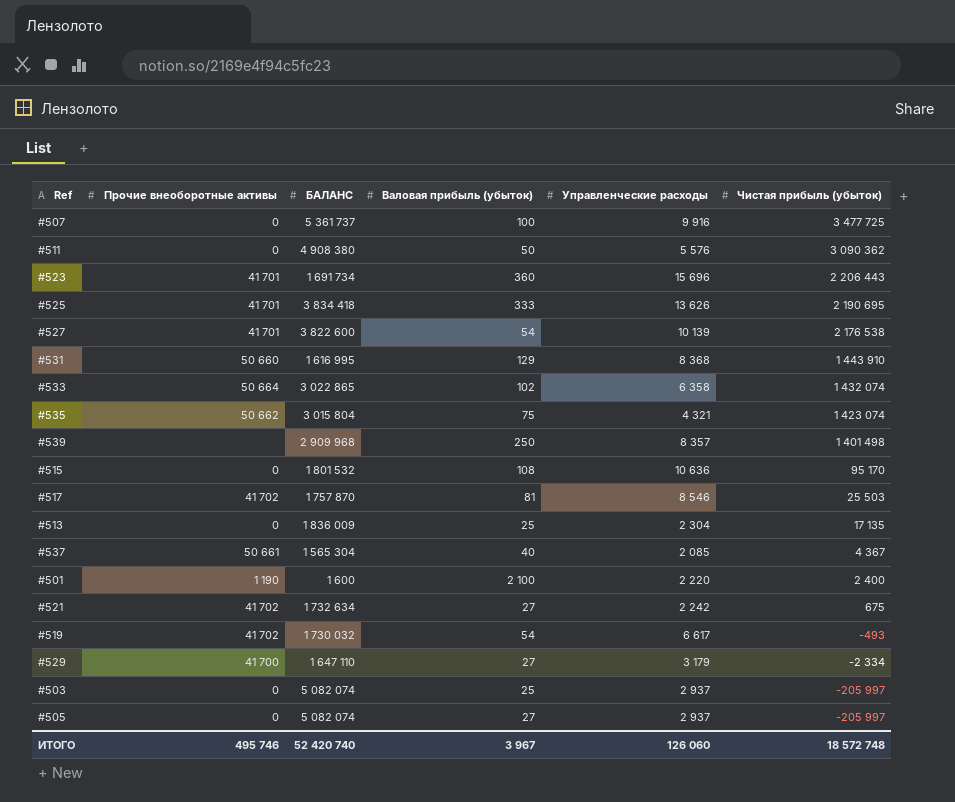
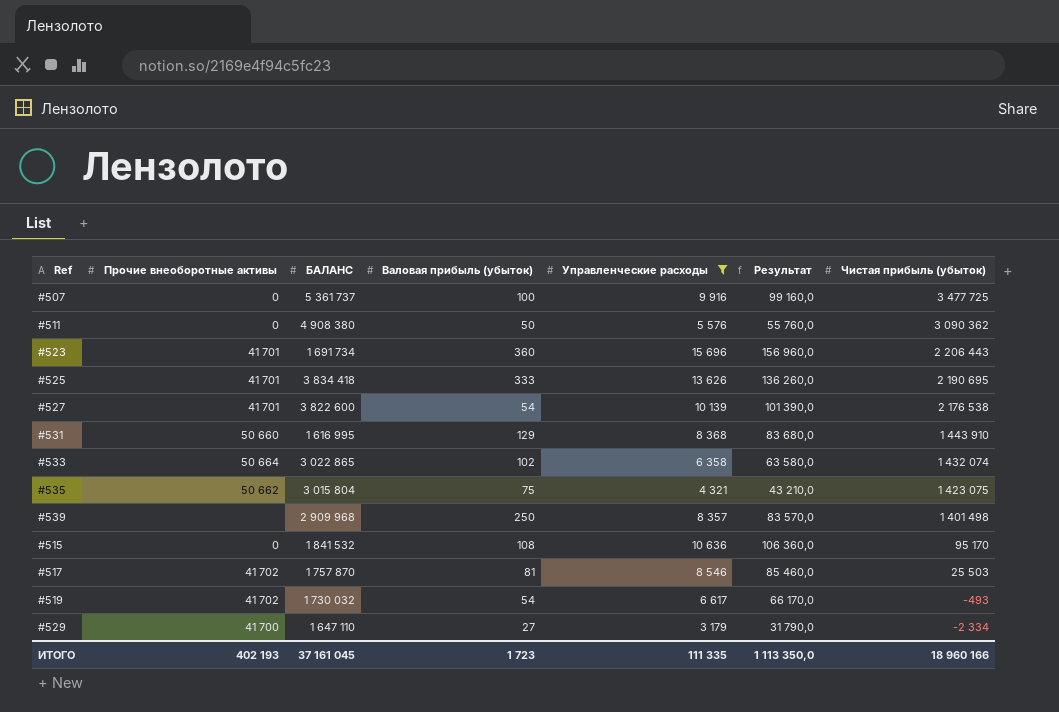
filter: none -> Управленческие расходы >= 3 179
column Результат | formula: none -> [Управленческие расходы] * 10
#535 | Чистая прибыль (убыток): 1 423 074 -> 1 423 075
#515 | БАЛАНС: 1 801 532 -> 1 841 532
ИТОГО | Прочие внеоборотные активы: 495 746 -> 402 193
ИТОГО | БАЛАНС: 52 420 740 -> 37 161 045
ИТОГО | Валовая прибыль (убыток): 3 967 -> 1 723
ИТОГО | Управленческие расходы: 126 060 -> 111 335
ИТОГО | Чистая прибыль (убыток): 18 572 748 -> 18 960 166

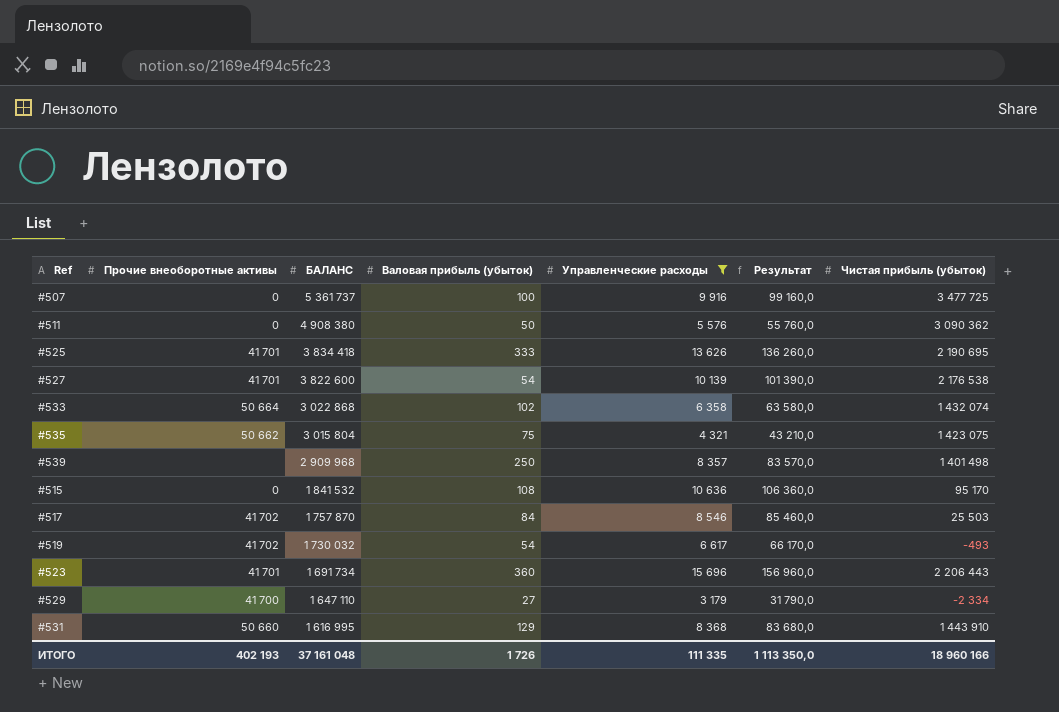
row order: Чистая прибыль (убыток) descending -> БАЛАНС descending
#533 | БАЛАНС: 3 022 865 -> 3 022 868
#517 | Валовая прибыль (убыток): 81 -> 84
ИТОГО | БАЛАНС: 37 161 045 -> 37 161 048
ИТОГО | Валовая прибыль (убыток): 1 723 -> 1 726

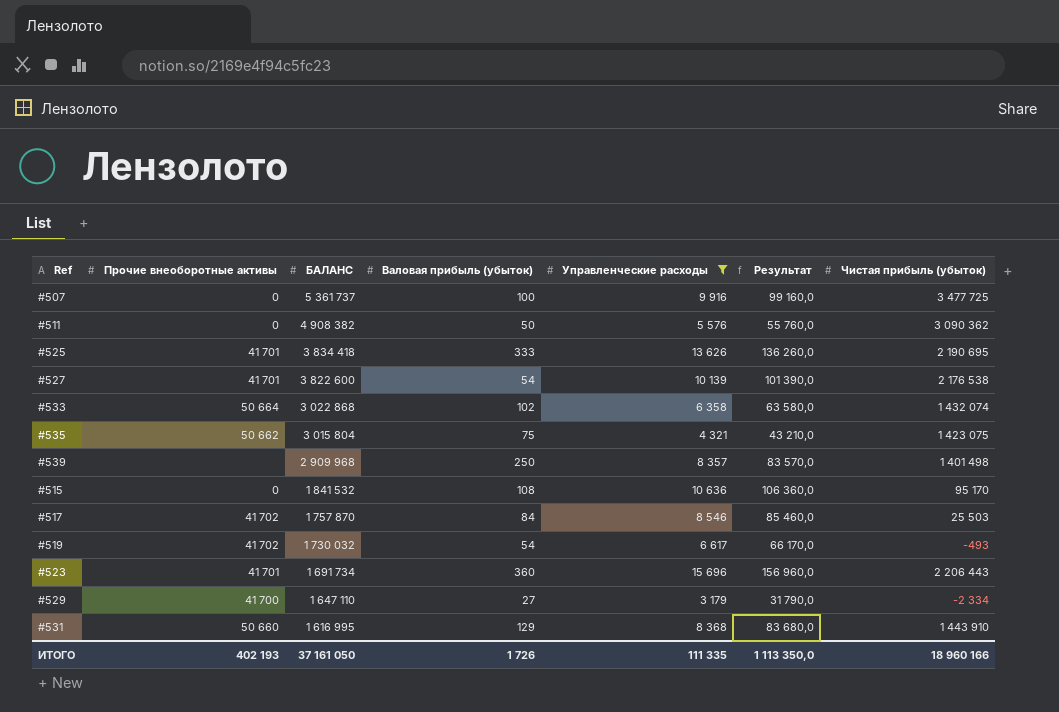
#511 | БАЛАНС: 4 908 380 -> 4 908 382
ИТОГО | БАЛАНС: 37 161 048 -> 37 161 050

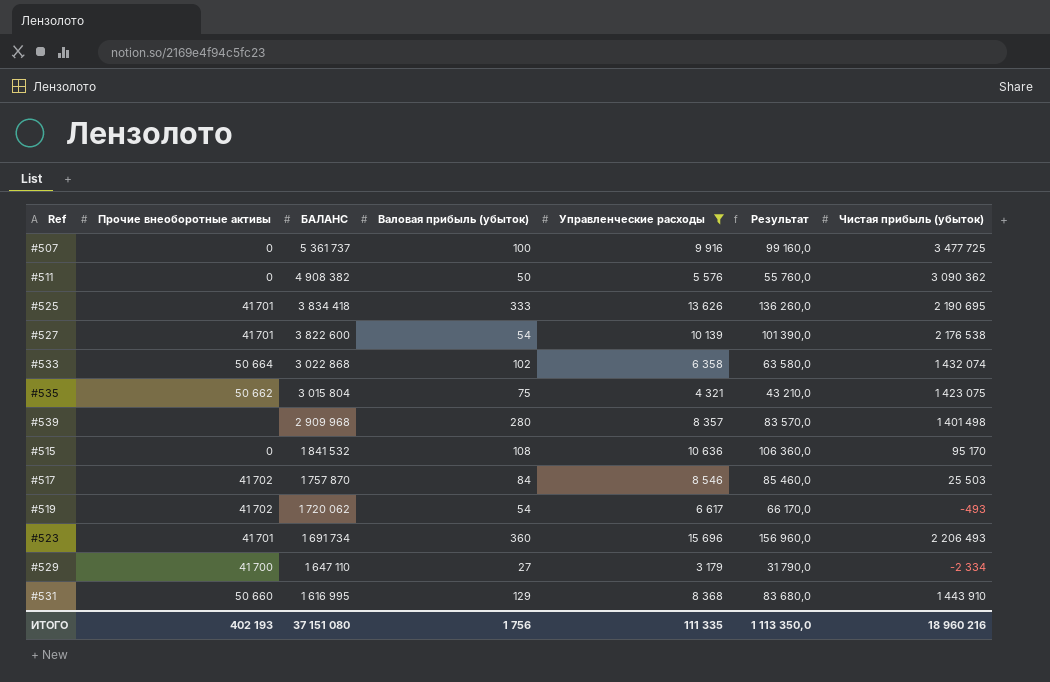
#539 | Валовая прибыль (убыток): 250 -> 280
#519 | БАЛАНС: 1 730 032 -> 1 720 062
#523 | Чистая прибыль (убыток): 2 206 443 -> 2 206 493
ИТОГО | БАЛАНС: 37 161 050 -> 37 151 080
ИТОГО | Валовая прибыль (убыток): 1 726 -> 1 756
ИТОГО | Чистая прибыль (убыток): 18 960 166 -> 18 960 216

